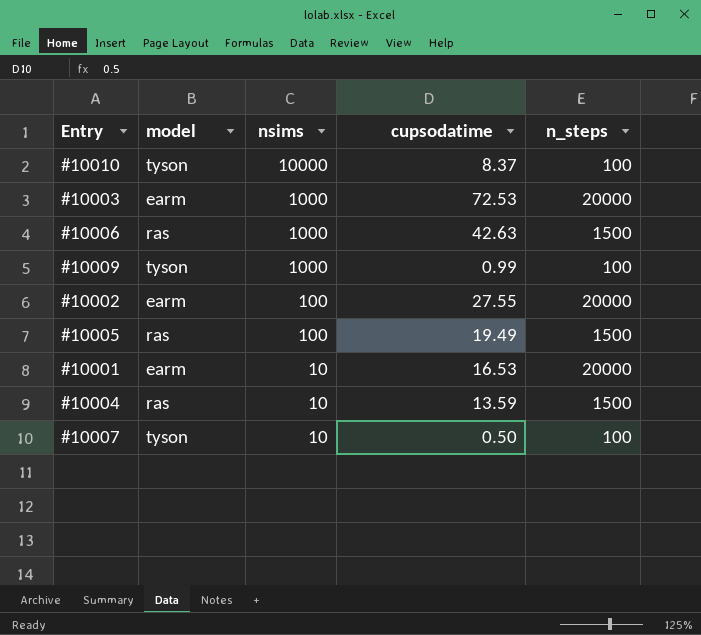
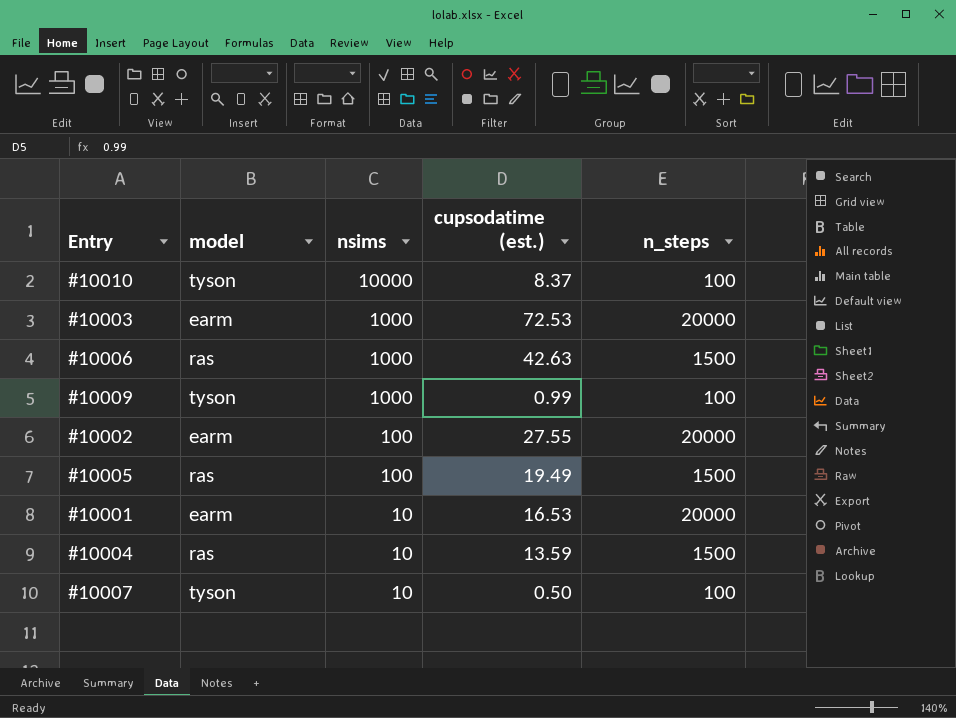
column name: cupsodatime -> cupsodatime (est.)

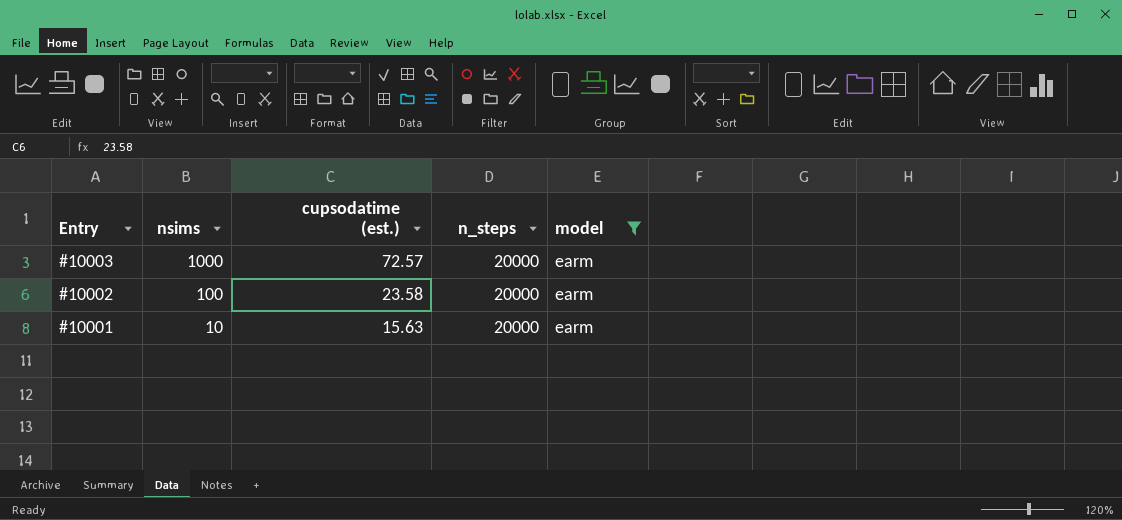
filter: none -> model = earm
column model | position: 2 -> 5
#10003 | cupsodatime (est.): 72.53 -> 72.57
#10002 | cupsodatime (est.): 27.55 -> 23.58
#10001 | cupsodatime (est.): 16.53 -> 15.63

